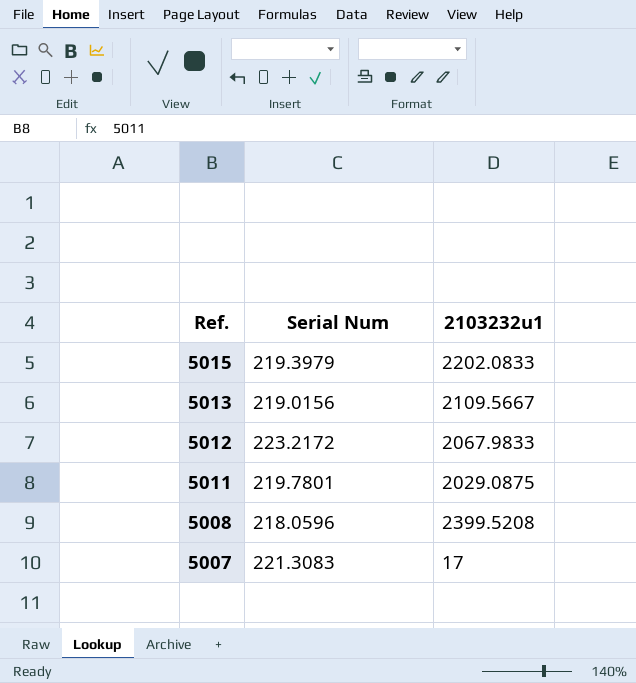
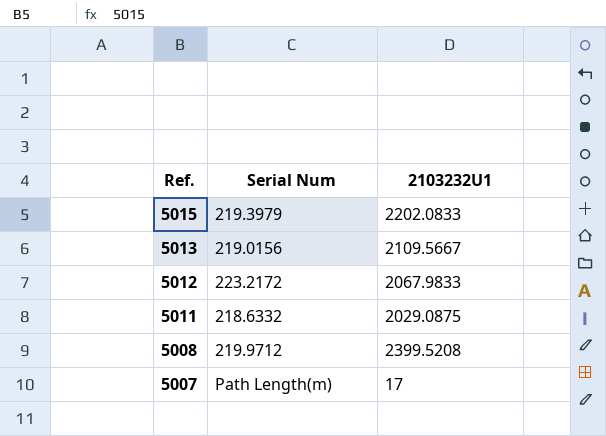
column name: 2103232u1 -> 2103232U1
5011 | Serial Num: 219.7801 -> 218.6332
5008 | Serial Num: 218.0596 -> 219.9712
5007 | Serial Num: 221.3083 -> Path Length(m)

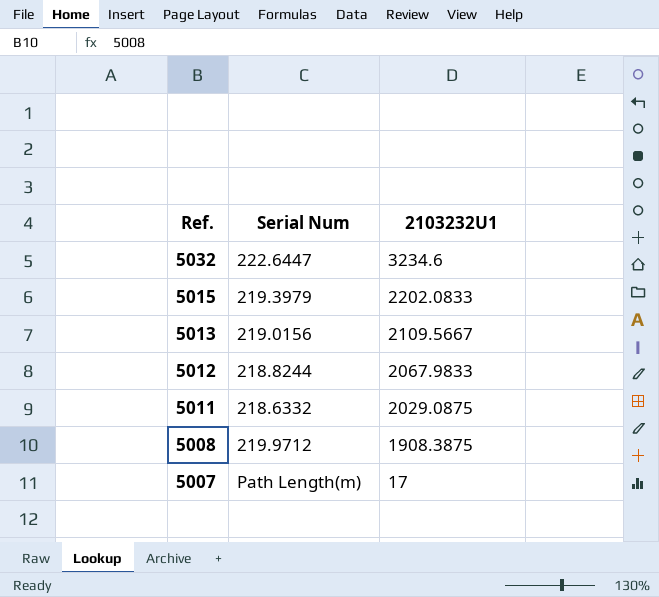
row 5032: none -> 222.6447 | 3234.6
5012 | Serial Num: 223.2172 -> 218.8244
5008 | 2103232U1: 2399.5208 -> 1908.3875

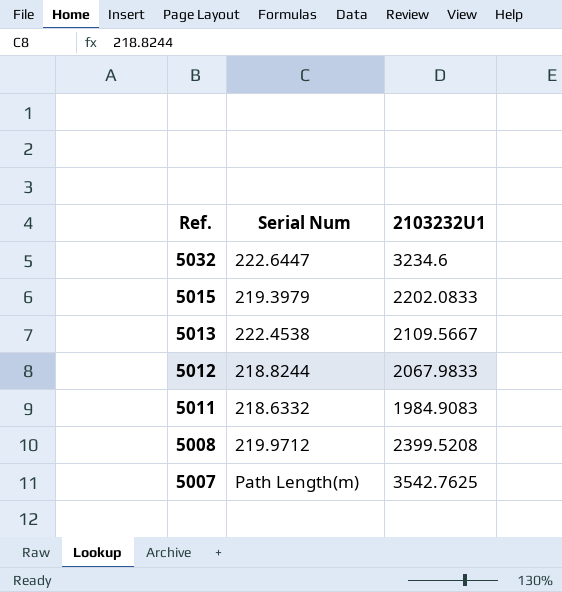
5013 | Serial Num: 219.0156 -> 222.4538
5011 | 2103232U1: 2029.0875 -> 1984.9083
5008 | 2103232U1: 1908.3875 -> 2399.5208
5007 | 2103232U1: 17 -> 3542.7625

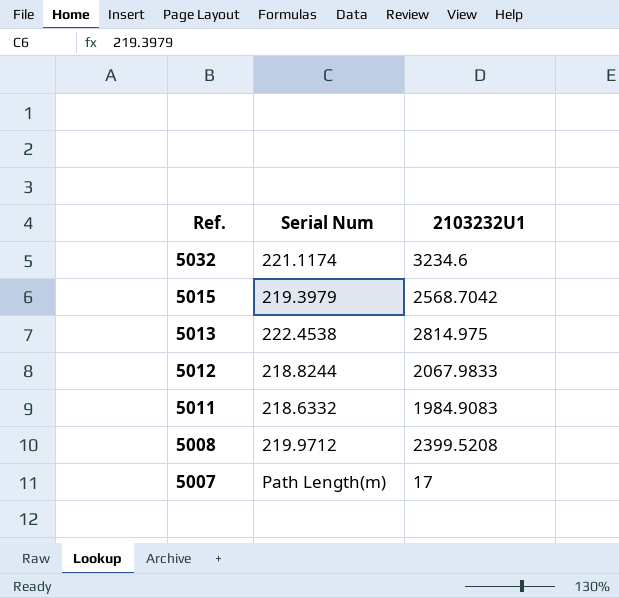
5032 | Serial Num: 222.6447 -> 221.1174
5015 | 2103232U1: 2202.0833 -> 2568.7042
5013 | 2103232U1: 2109.5667 -> 2814.975
5007 | 2103232U1: 3542.7625 -> 17

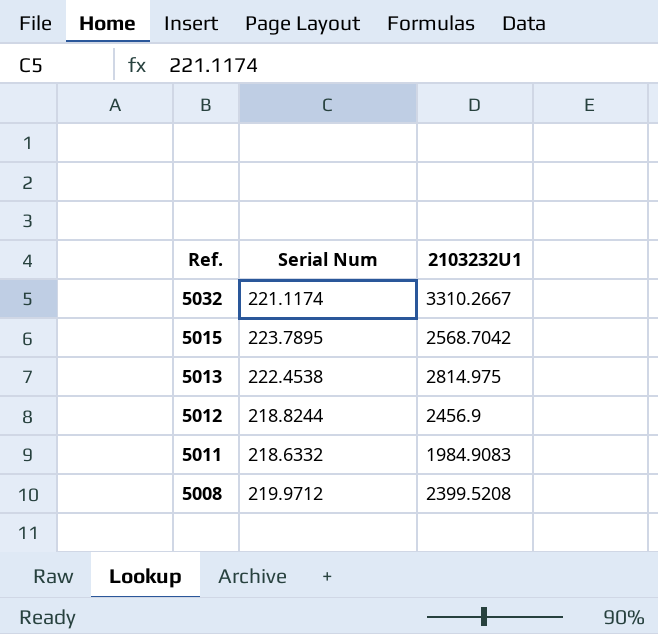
row 5007: Path Length(m) | 17 -> none
5032 | 2103232U1: 3234.6 -> 3310.2667
5015 | Serial Num: 219.3979 -> 223.7895
5012 | 2103232U1: 2067.9833 -> 2456.9

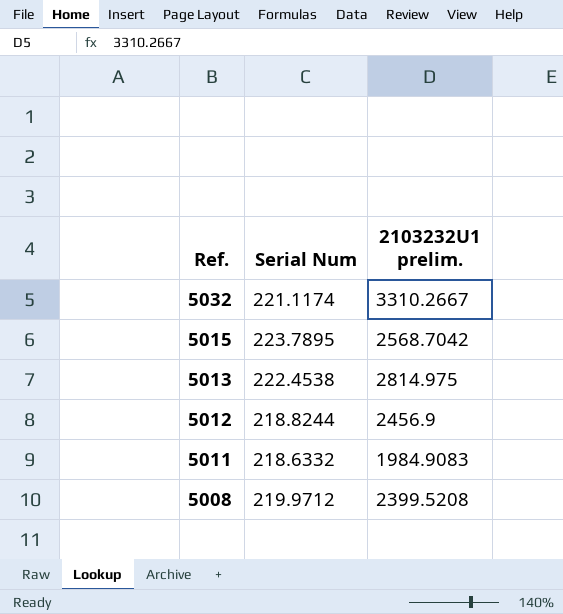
column name: 2103232U1 -> 2103232U1 prelim.

